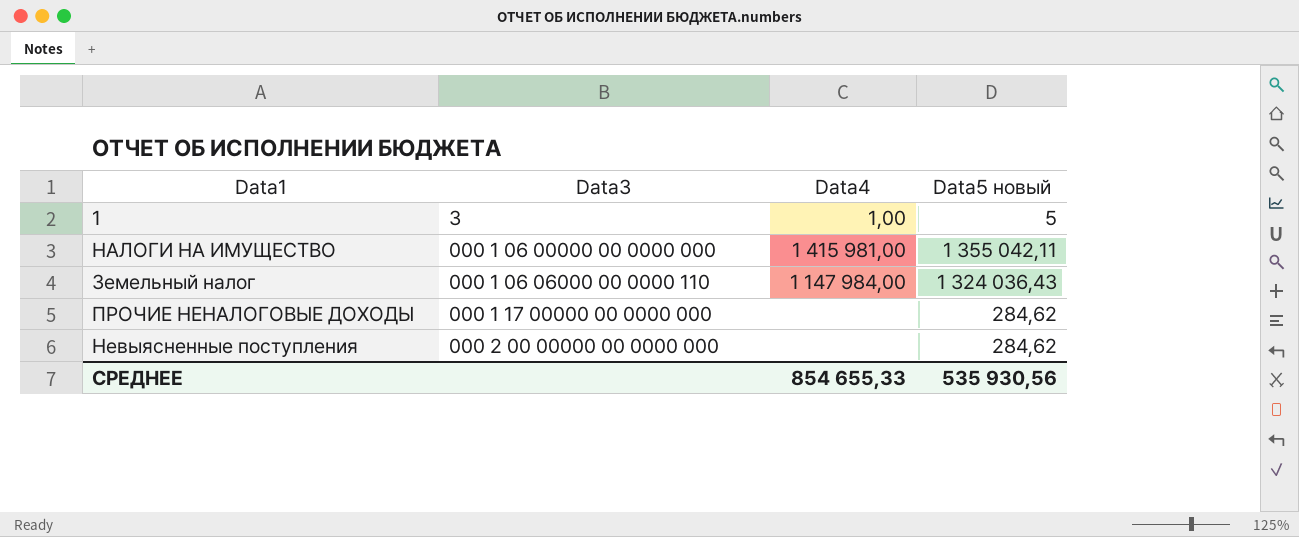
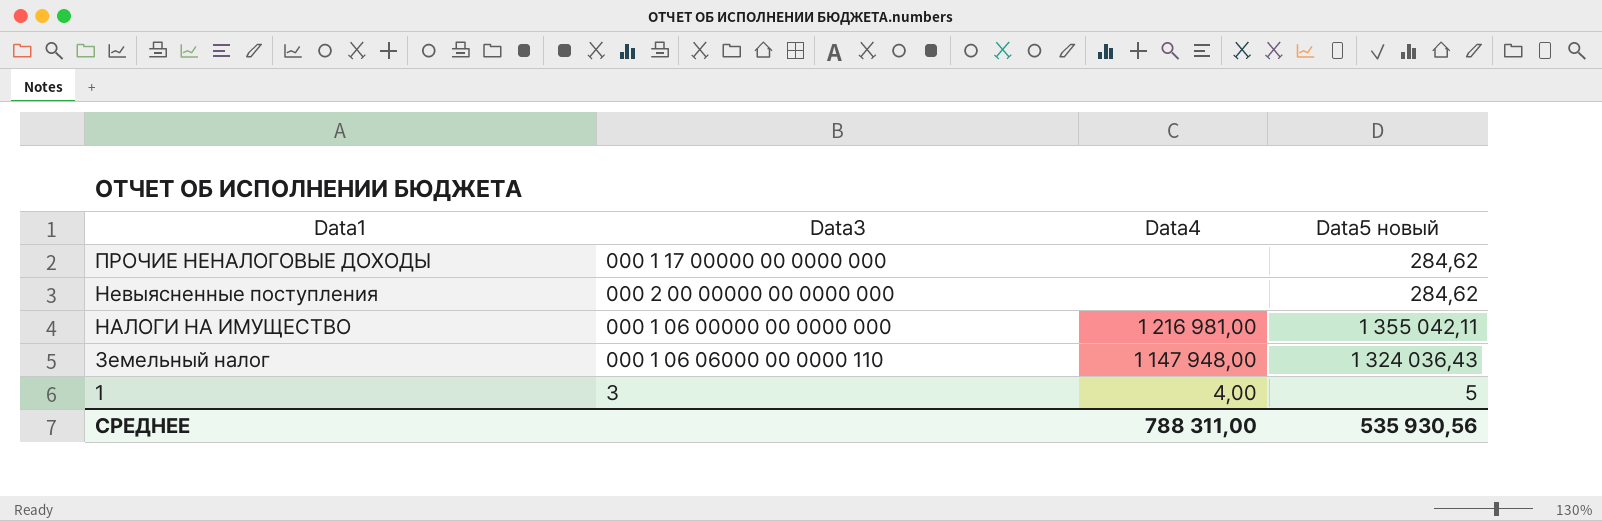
row order: none -> Data1 descending
НАЛОГИ НА ИМУЩЕСТВО | Data4: 1 415 981,00 -> 1 216 981,00
Земельный налог | Data4: 1 147 984,00 -> 1 147 948,00
1 | Data4: 1,00 -> 4,00
СРЕДНЕЕ | Data4: 854 655,33 -> 788 311,00

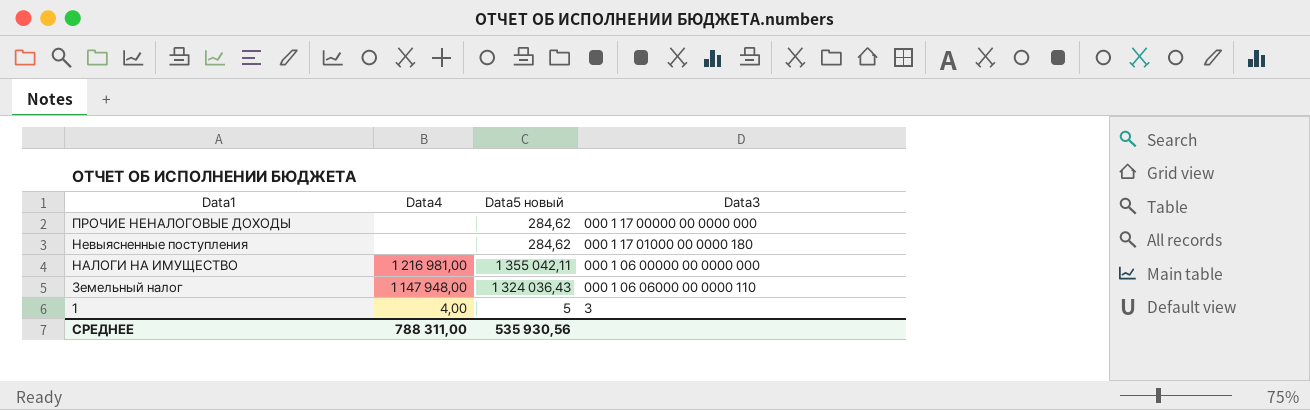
column Data3 | position: 2 -> 4
Невыясненные поступления | Data3: 000 2 00 00000 00 0000 000 -> 000 1 17 01000 00 0000 180

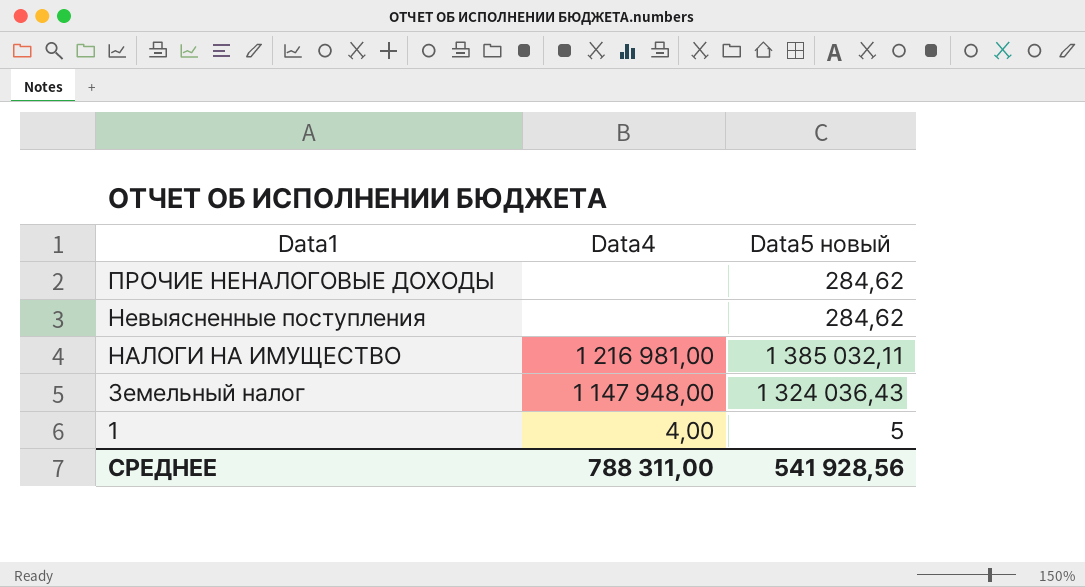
column Data3 | position: 4 -> none
НАЛОГИ НА ИМУЩЕСТВО | Data5 новый: 1 355 042,11 -> 1 385 032,11
СРЕДНЕЕ | Data5 новый: 535 930,56 -> 541 928,56

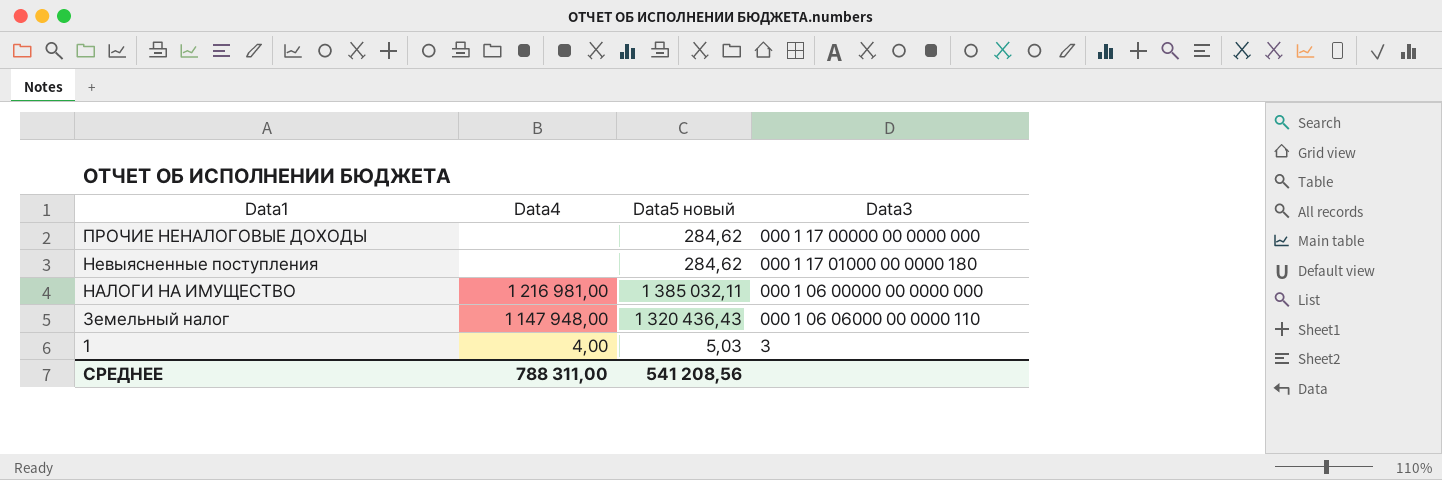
column Data3 | position: none -> 4
Земельный налог | Data5 новый: 1 324 036,43 -> 1 320 436,43
1 | Data5 новый: 5 -> 5,03
СРЕДНЕЕ | Data5 новый: 541 928,56 -> 541 208,56

